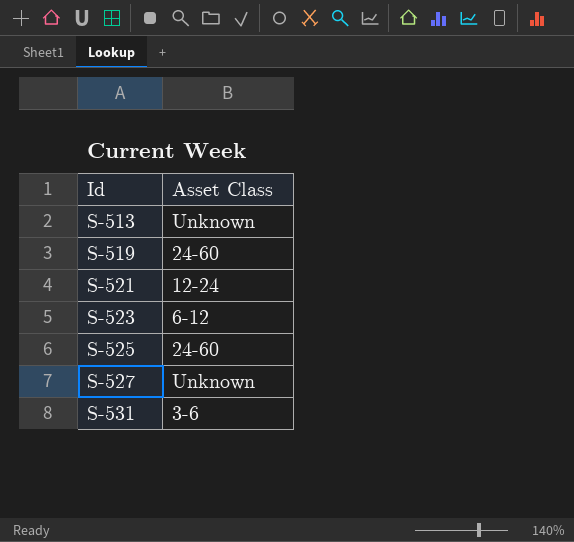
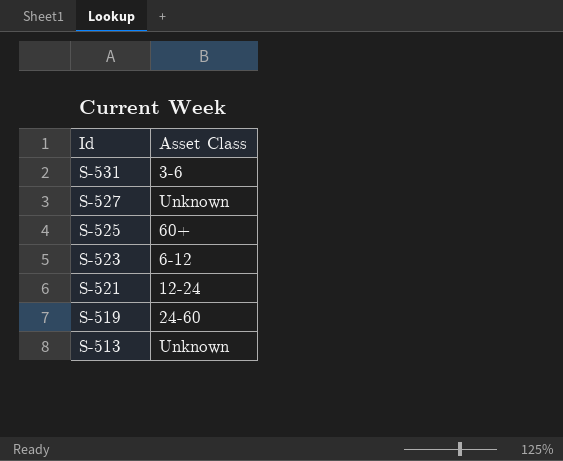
row order: Id ascending -> Id descending
S-525 | Asset Class: 24-60 -> 60+

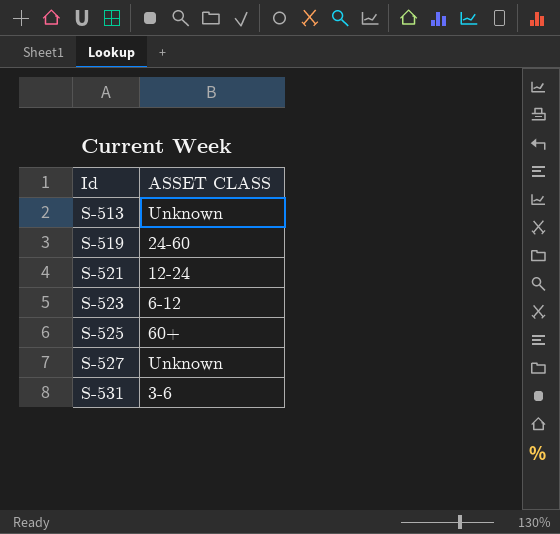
row order: Id descending -> Id ascending
column name: Asset Class -> ASSET CLASS

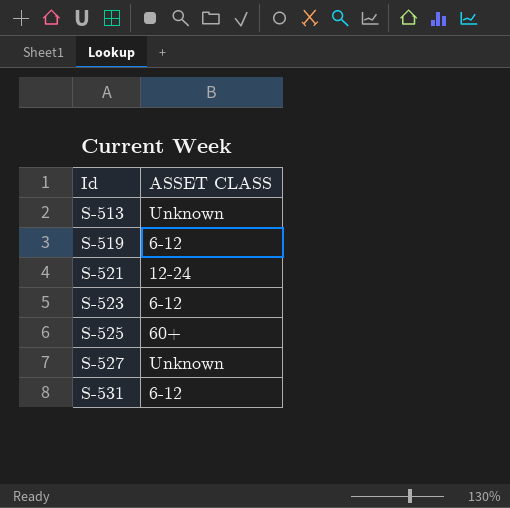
S-519 | ASSET CLASS: 24-60 -> 6-12
S-531 | ASSET CLASS: 3-6 -> 6-12

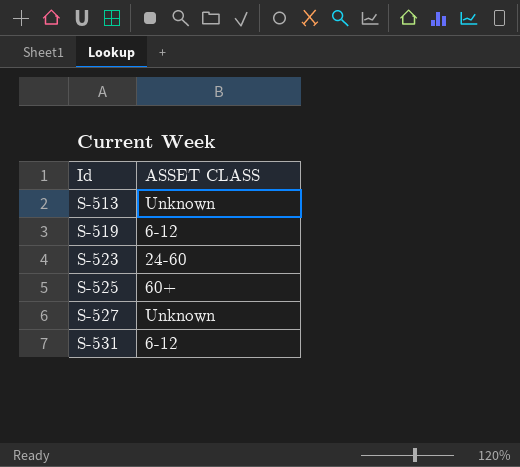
row S-521: 12-24 -> none
S-523 | ASSET CLASS: 6-12 -> 24-60

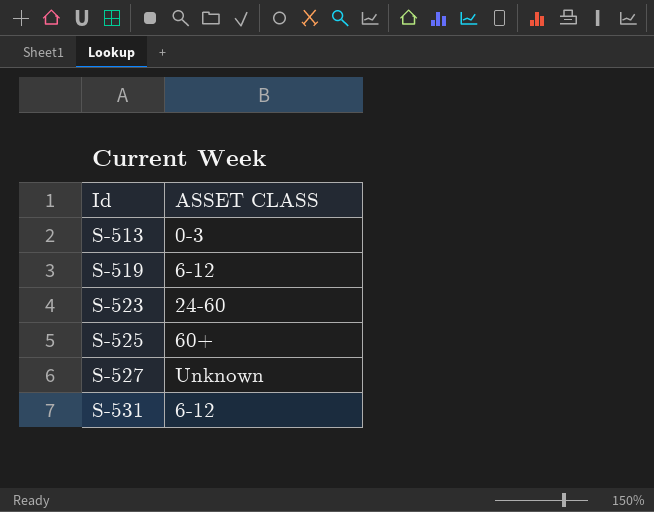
S-513 | ASSET CLASS: Unknown -> 0-3

